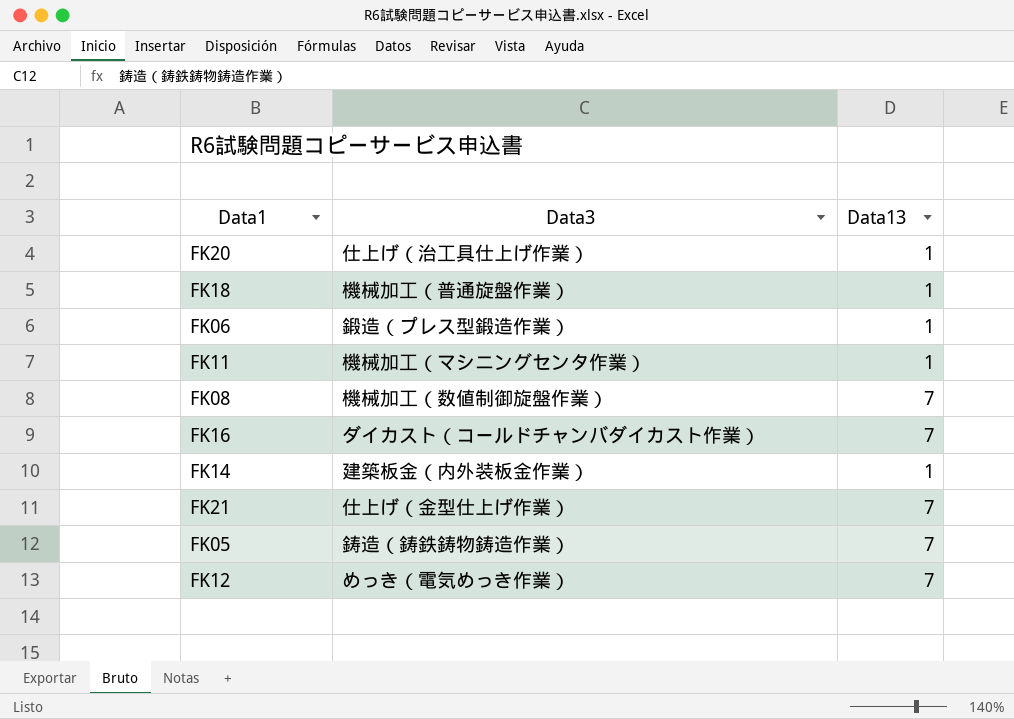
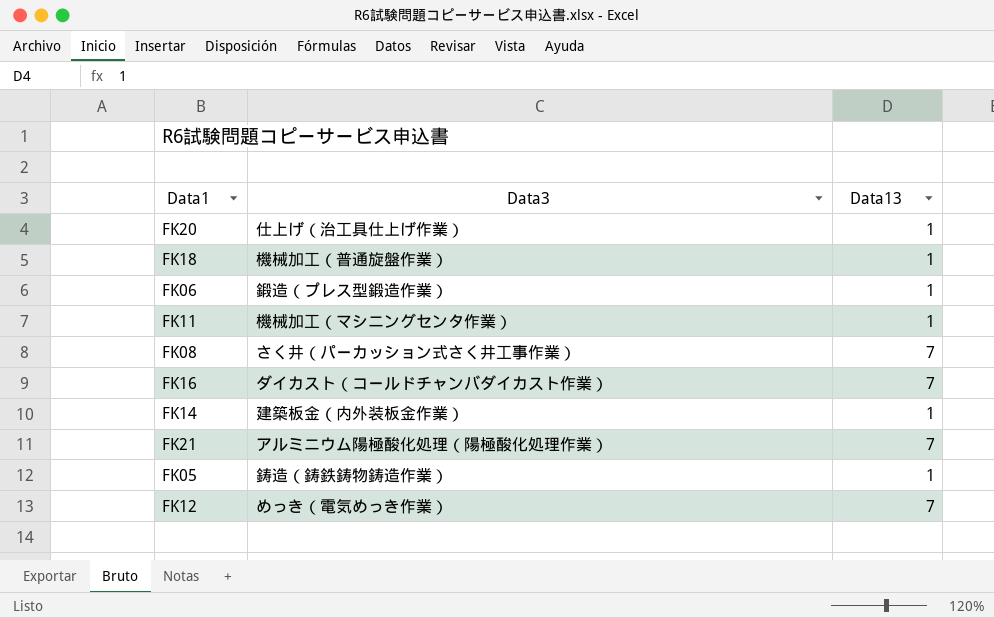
FK08 | Data3: 機械加工（数値制御旋盤作業） -> さく井（パーカッション式さく井工事作業）
FK21 | Data3: 仕上げ（金型仕上げ作業） -> アルミニウム陽極酸化処理（陽極酸化処理作業）
FK05 | Data13: 7 -> 1

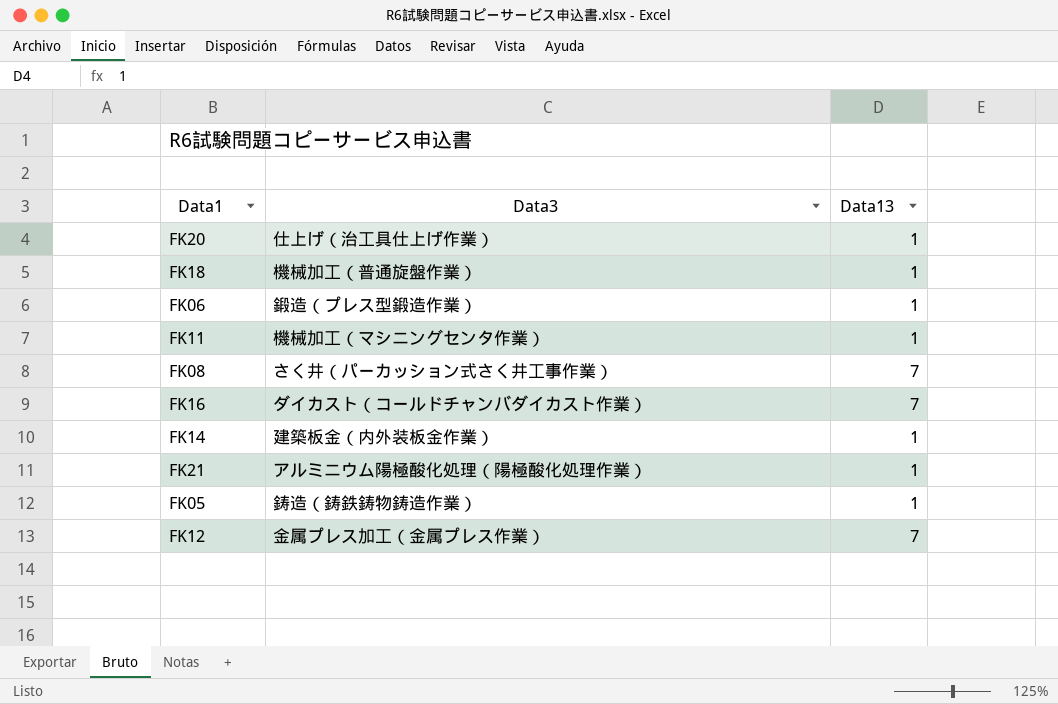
FK21 | Data13: 7 -> 1
FK12 | Data3: めっき（電気めっき作業） -> 金属プレス加工（金属プレス作業）

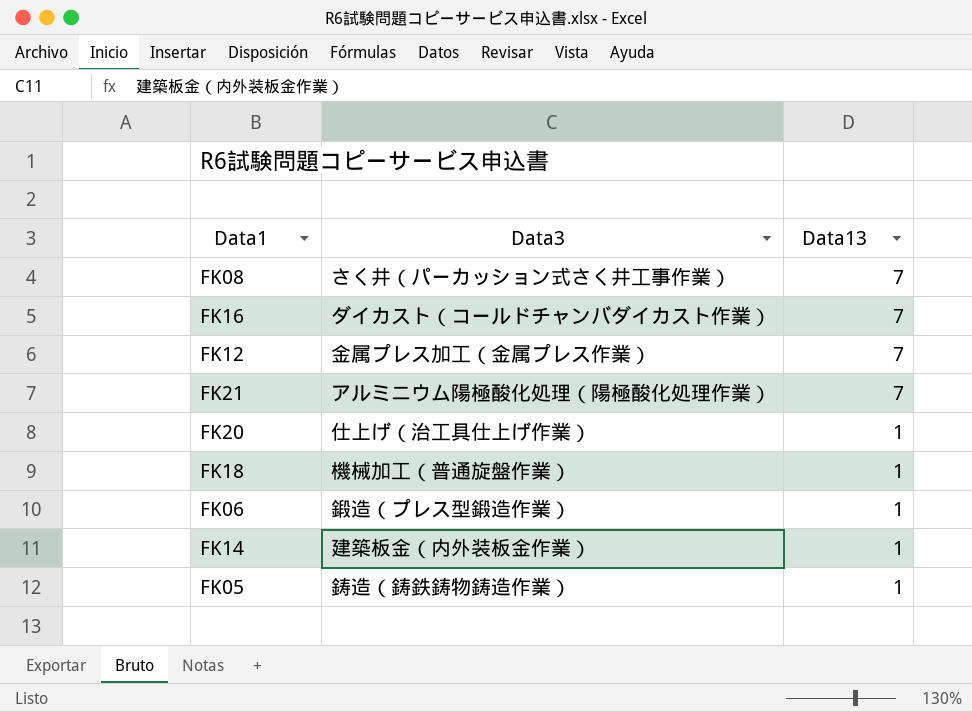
row order: none -> Data13 descending
row FK11: 機械加工（マシニングセンタ作業） | 1 -> none
FK21 | Data13: 1 -> 7

